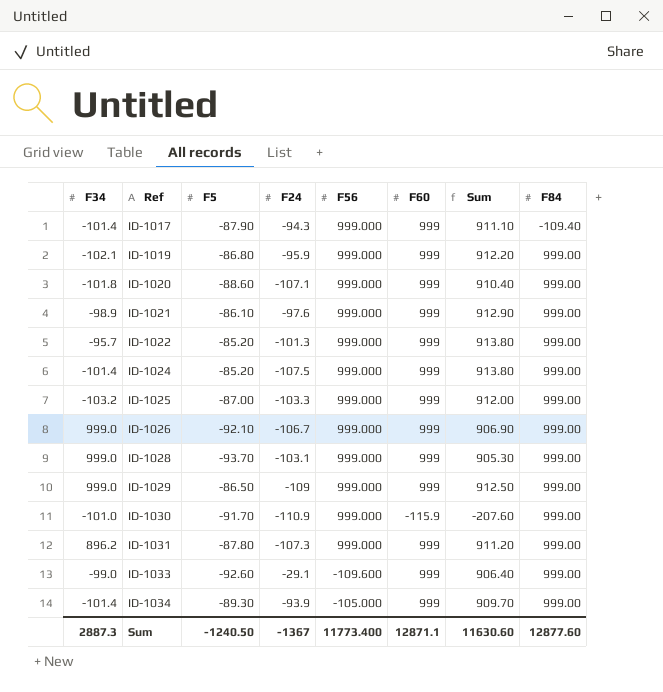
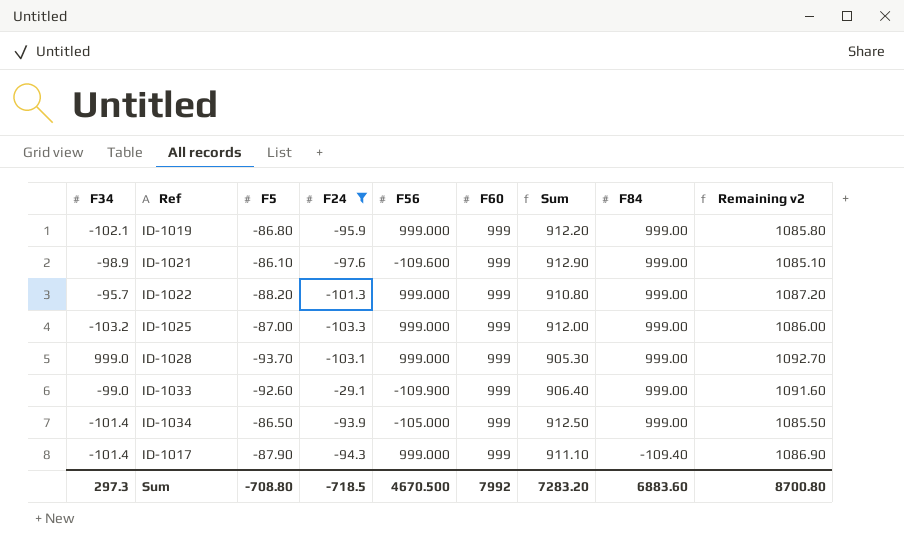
filter: none -> F24 >= -103.3
row order: Ref ascending -> F84 descending
column Remaining v2 | formula: none -> [F60] - [F5]
ID-1021 | F56: 999.000 -> -109.600
ID-1022 | F5: -85.20 -> -88.20
ID-1022 | Sum: 913.80 -> 910.80
ID-1033 | F56: -109.600 -> -109.900
ID-1034 | F5: -89.30 -> -86.50
ID-1034 | Sum: 909.70 -> 912.50
Sum | F34: 2887.3 -> 297.3
Sum | F5: -1240.50 -> -708.80
Sum | F24: -1367 -> -718.5
Sum | F56: 11773.400 -> 4670.500
Sum | F60: 12871.1 -> 7992
Sum | Sum: 11630.60 -> 7283.20
Sum | F84: 12877.60 -> 6883.60

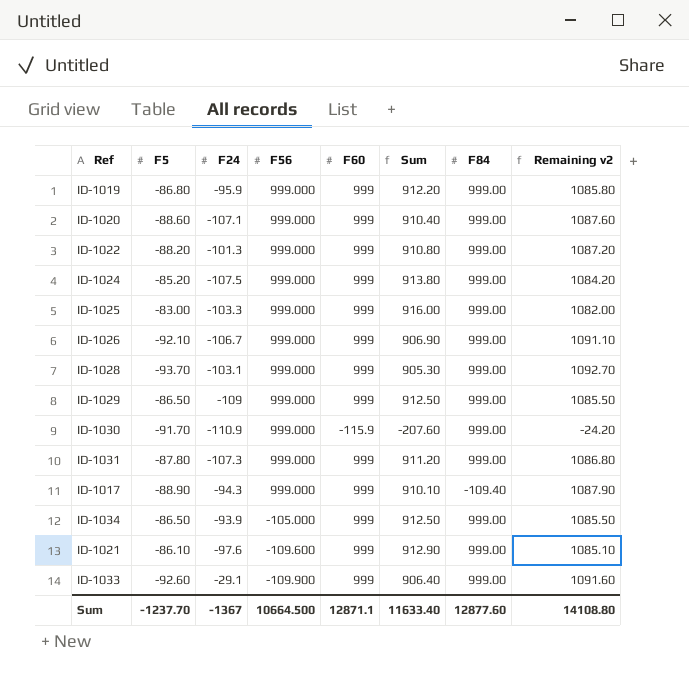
filter: F24 >= -103.3 -> none
row order: F84 descending -> F56 descending
column F34 | position: 1 -> none
ID-1025 | F5: -87.00 -> -83.00
ID-1025 | Sum: 912.00 -> 916.00
ID-1025 | Remaining v2: 1086.00 -> 1082.00
ID-1017 | F5: -87.90 -> -88.90
ID-1017 | Sum: 911.10 -> 910.10
ID-1017 | Remaining v2: 1086.90 -> 1087.90
Sum | F5: -708.80 -> -1237.70
Sum | F24: -718.5 -> -1367
Sum | F56: 4670.500 -> 10664.500
Sum | F60: 7992 -> 12871.1
Sum | Sum: 7283.20 -> 11633.40
Sum | F84: 6883.60 -> 12877.60
Sum | Remaining v2: 8700.80 -> 14108.80

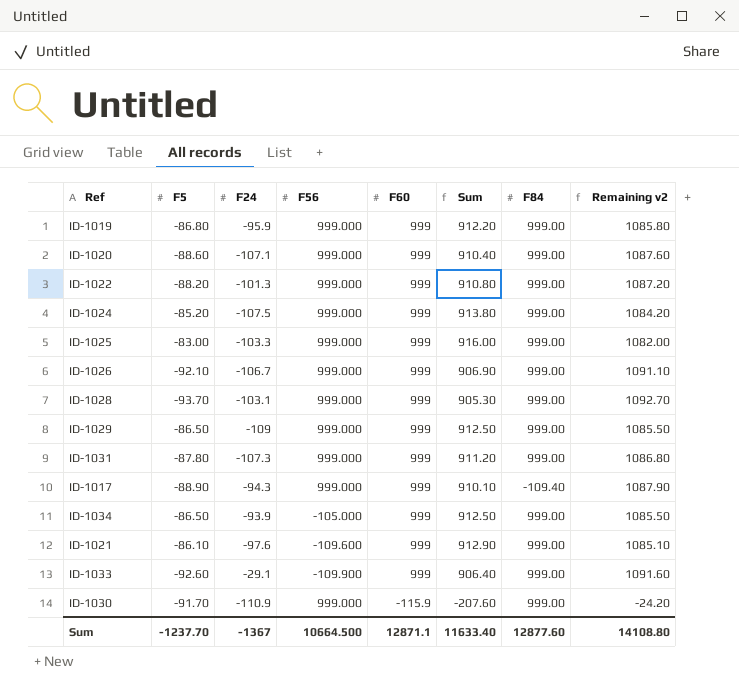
row order: F56 descending -> F60 descending

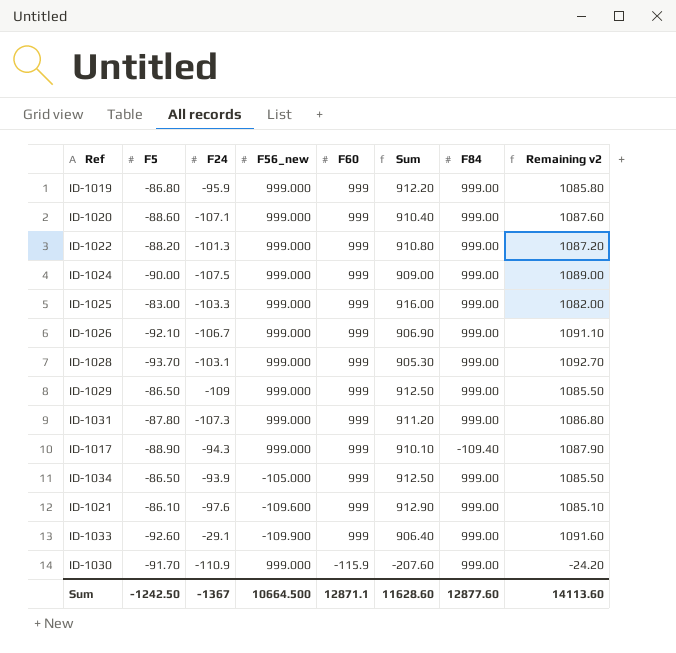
column name: F56 -> F56_new
ID-1024 | F5: -85.20 -> -90.00
ID-1024 | Sum: 913.80 -> 909.00
ID-1024 | Remaining v2: 1084.20 -> 1089.00
Sum | F5: -1237.70 -> -1242.50
Sum | Sum: 11633.40 -> 11628.60
Sum | Remaining v2: 14108.80 -> 14113.60

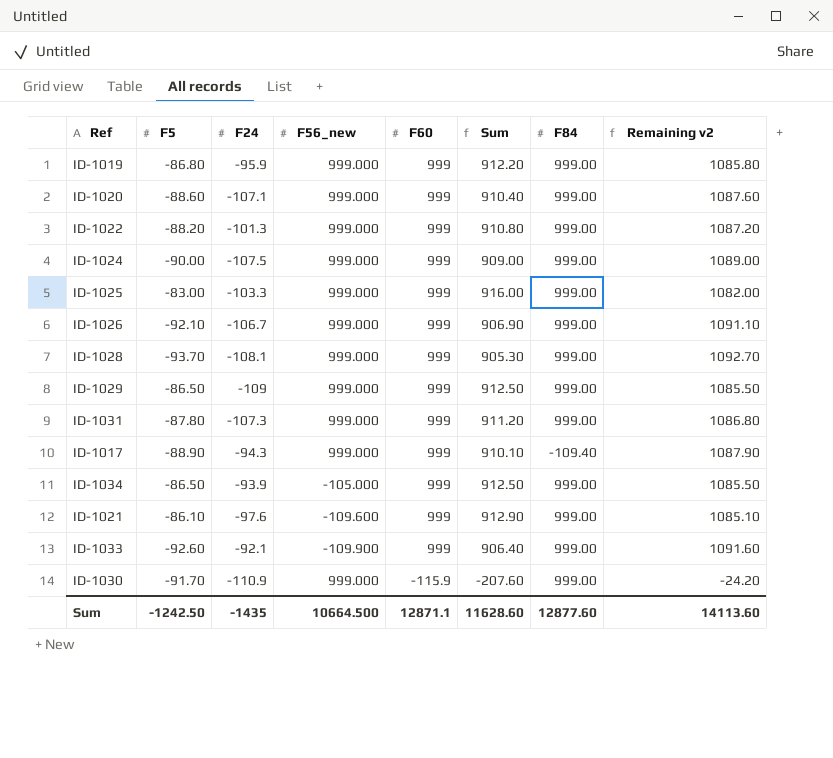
ID-1028 | F24: -103.1 -> -108.1
ID-1033 | F24: -29.1 -> -92.1
Sum | F24: -1367 -> -1435

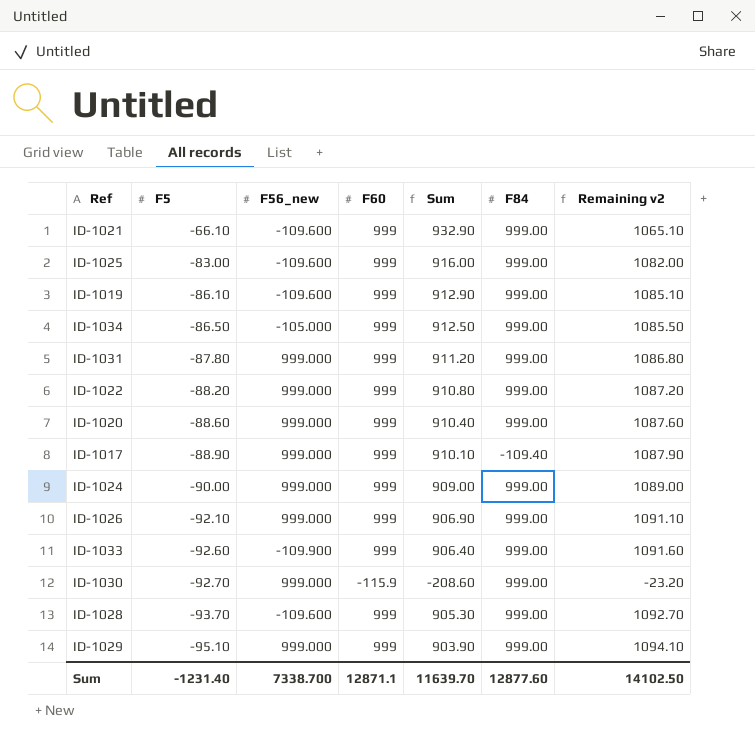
row order: F60 descending -> F5 descending
column F24 | position: 3 -> none
ID-1021 | F5: -86.10 -> -66.10
ID-1021 | Sum: 912.90 -> 932.90
ID-1021 | Remaining v2: 1085.10 -> 1065.10
ID-1025 | F56_new: 999.000 -> -109.600
ID-1019 | F5: -86.80 -> -86.10
ID-1019 | F56_new: 999.000 -> -109.600
ID-1019 | Sum: 912.20 -> 912.90
ID-1019 | Remaining v2: 1085.80 -> 1085.10
ID-1030 | F5: -91.70 -> -92.70
ID-1030 | Sum: -207.60 -> -208.60
ID-1030 | Remaining v2: -24.20 -> -23.20
ID-1028 | F56_new: 999.000 -> -109.600
ID-1029 | F5: -86.50 -> -95.10
ID-1029 | Sum: 912.50 -> 903.90
ID-1029 | Remaining v2: 1085.50 -> 1094.10
Sum | F5: -1242.50 -> -1231.40
Sum | F56_new: 10664.500 -> 7338.700
Sum | Sum: 11628.60 -> 11639.70
Sum | Remaining v2: 14113.60 -> 14102.50

